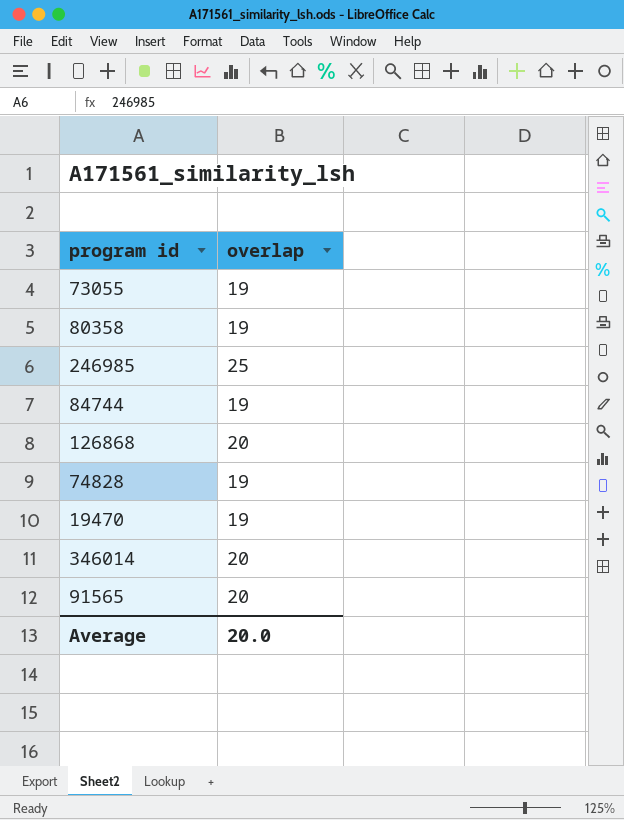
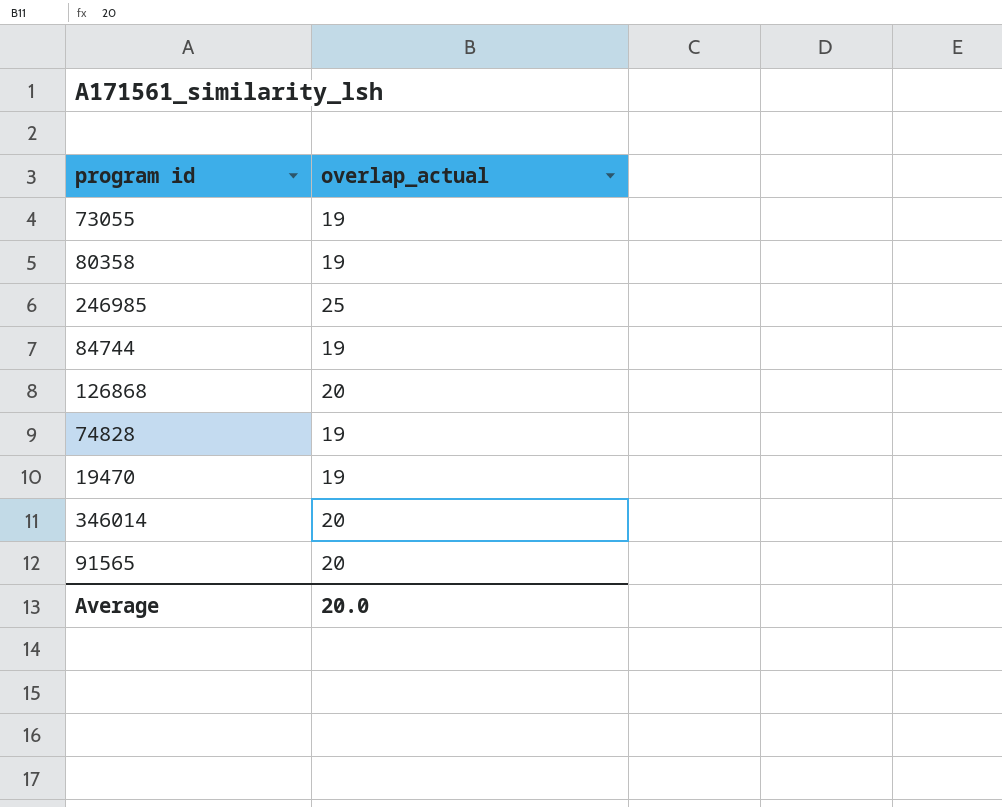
column name: overlap -> overlap_actual

